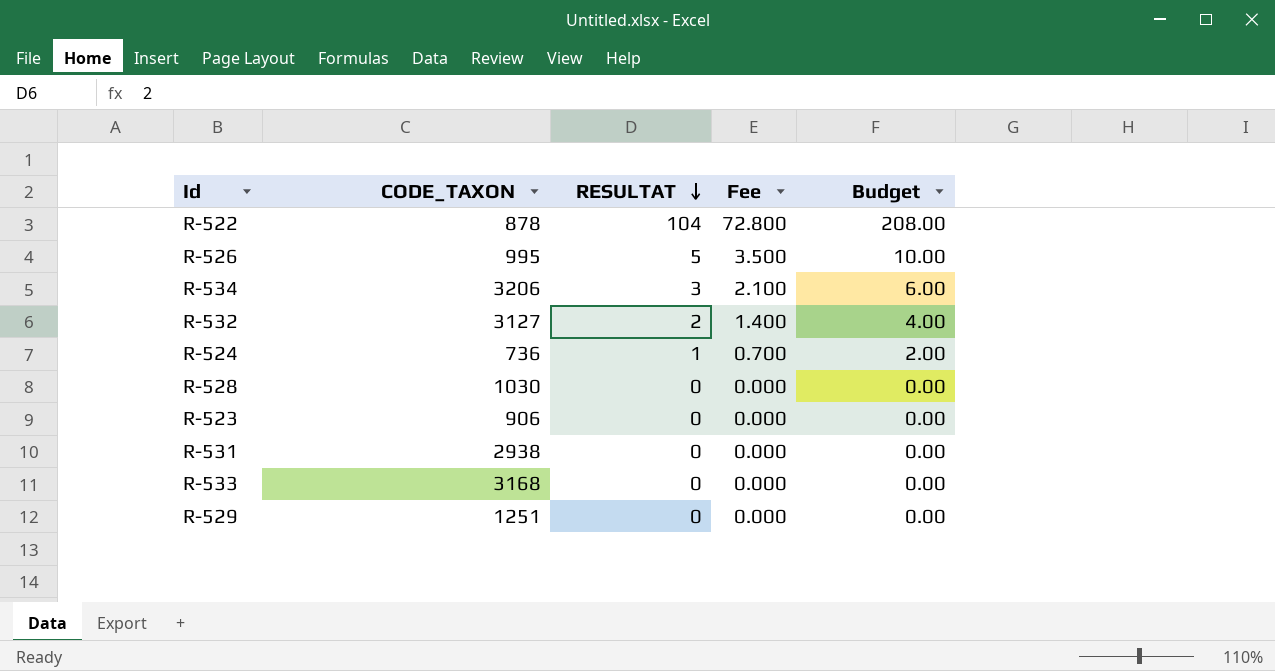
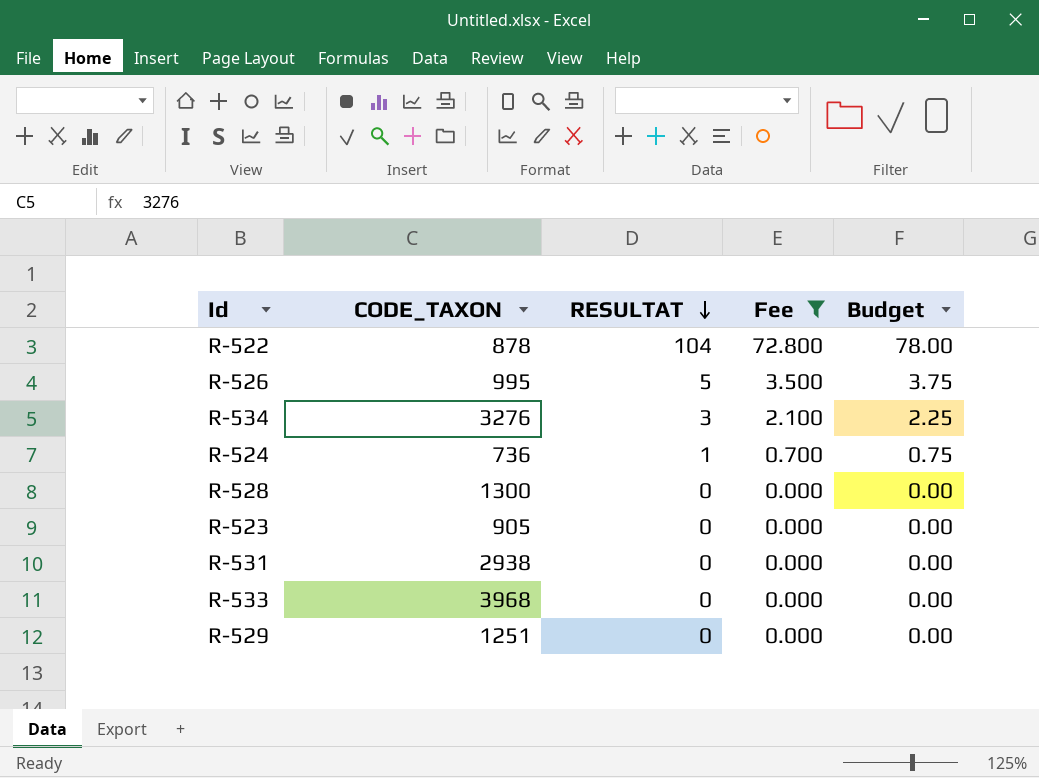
filter: none -> Fee != 1.400
column Budget | formula: [RESULTAT] * 2 -> [RESULTAT] * 0.75
R-534 | CODE_TAXON: 3206 -> 3276
R-528 | CODE_TAXON: 1030 -> 1300
R-523 | CODE_TAXON: 906 -> 905
R-533 | CODE_TAXON: 3168 -> 3968

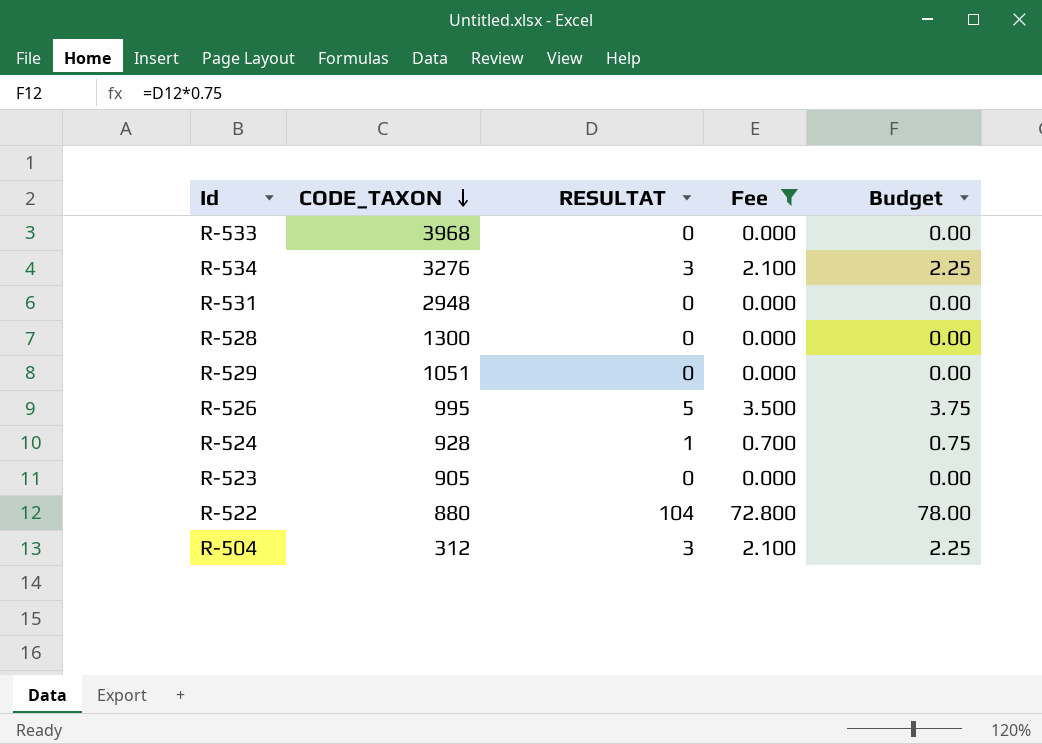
row order: RESULTAT descending -> CODE_TAXON descending
R-531 | CODE_TAXON: 2938 -> 2948
R-529 | CODE_TAXON: 1251 -> 1051
R-524 | CODE_TAXON: 736 -> 928
R-522 | CODE_TAXON: 878 -> 880
row R-504: none -> 312 | 3 | 2.100 | 2.25

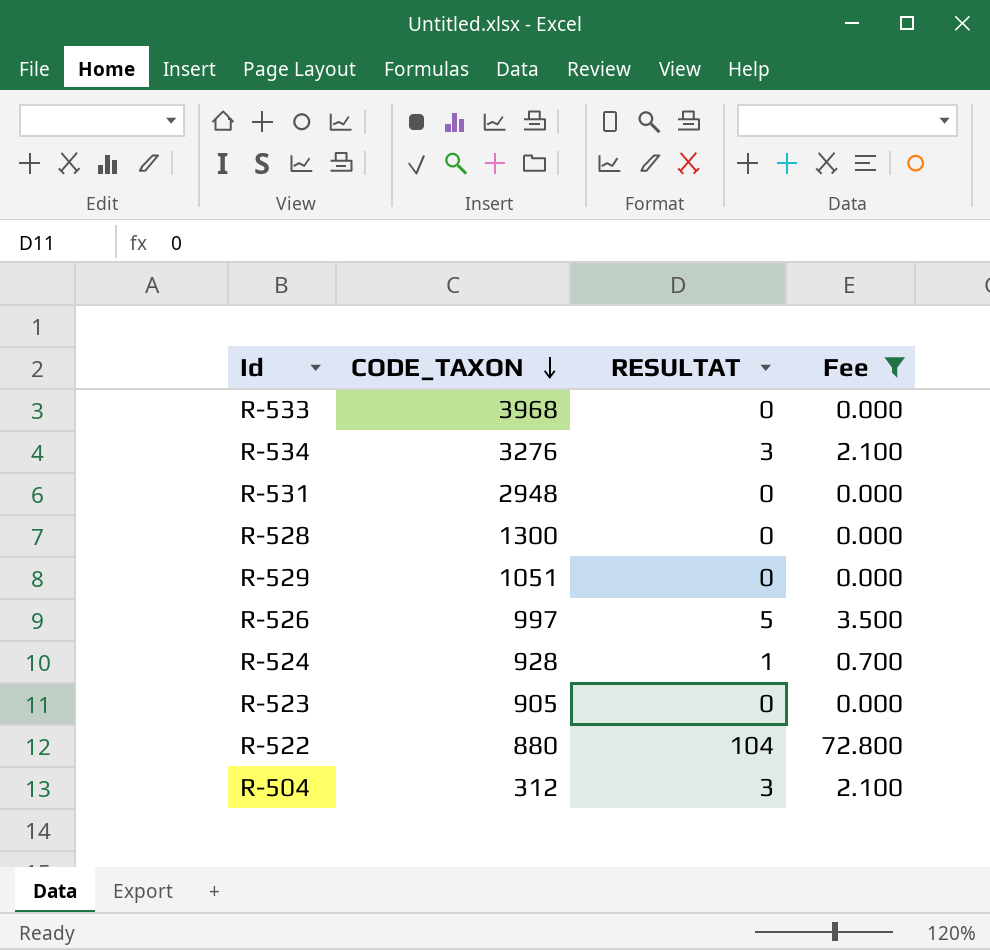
column Budget | formula: [RESULTAT] * 0.75 -> none
R-526 | CODE_TAXON: 995 -> 997

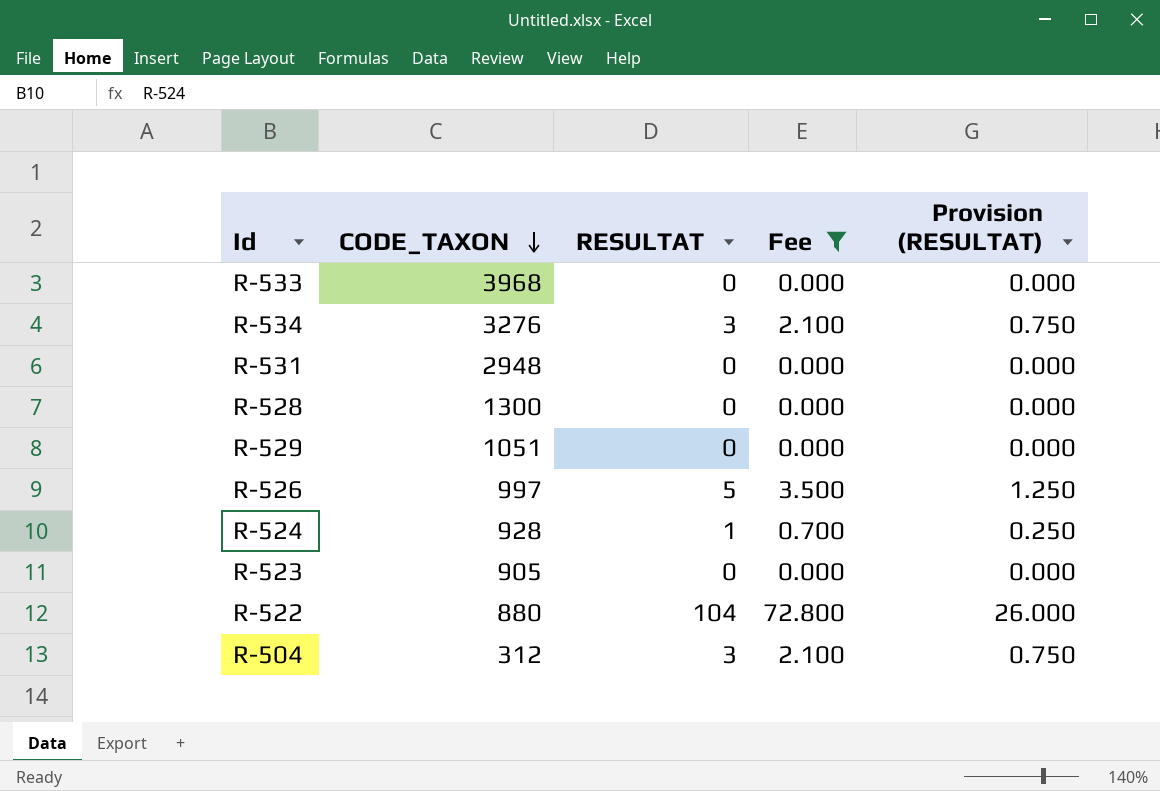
column Provision (RESULTAT) | formula: none -> [RESULTAT] * 0.25

